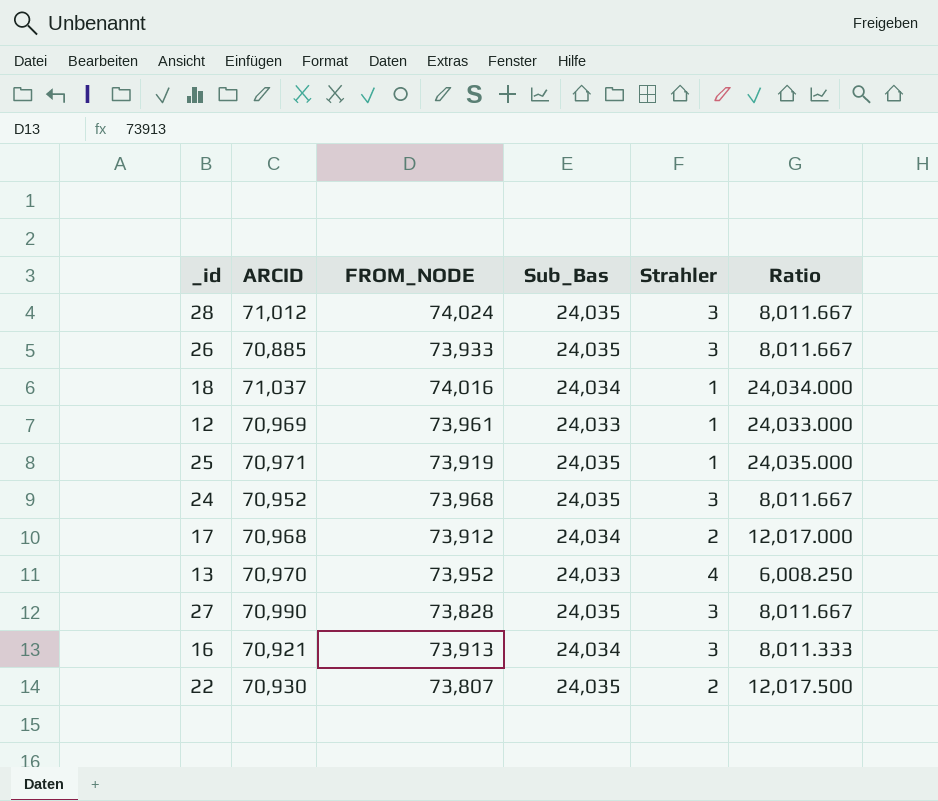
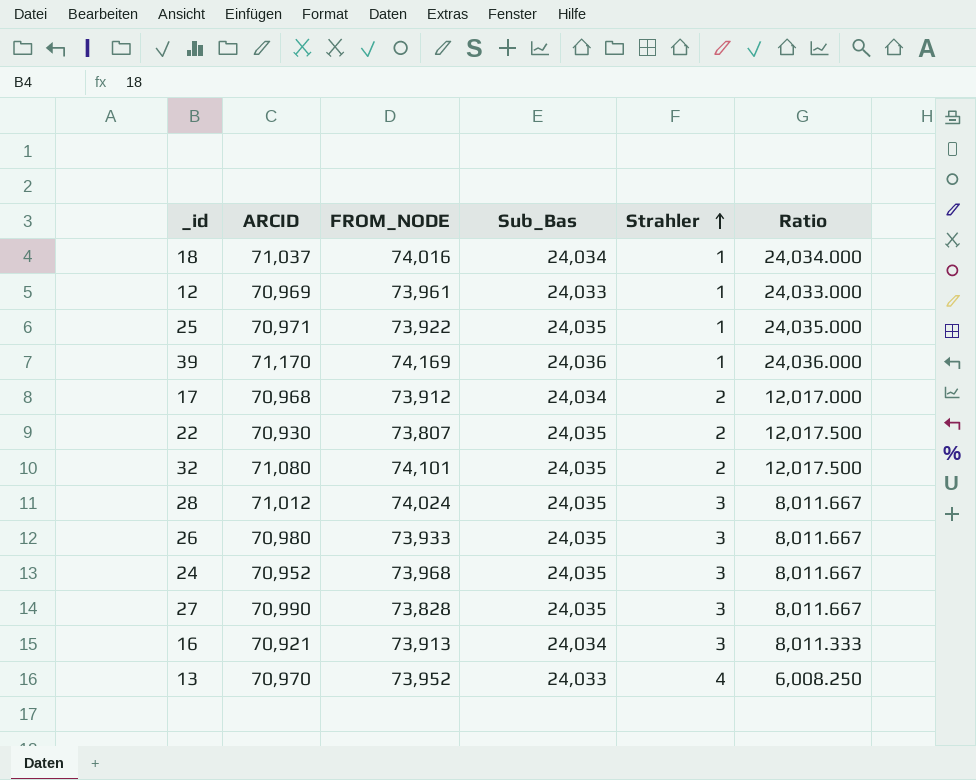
row order: none -> Strahler ascending
25 | FROM_NODE: 73,919 -> 73,922
row 39: none -> 71,170 | 74,169 | 24,036 | 1 | 24,036.000
row 32: none -> 71,080 | 74,101 | 24,035 | 2 | 12,017.500
26 | ARCID: 70,885 -> 70,980

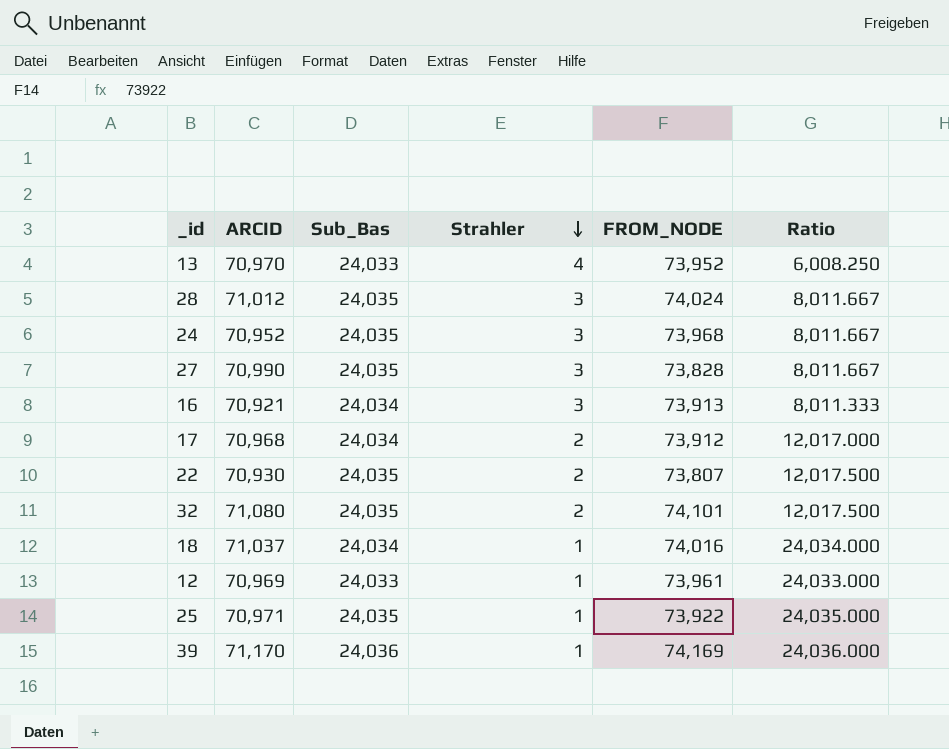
row order: Strahler ascending -> Strahler descending
column FROM_NODE | position: 3 -> 5
row 26: 70,980 | 73,933 | 24,035 | 3 | 8,011.667 -> none

